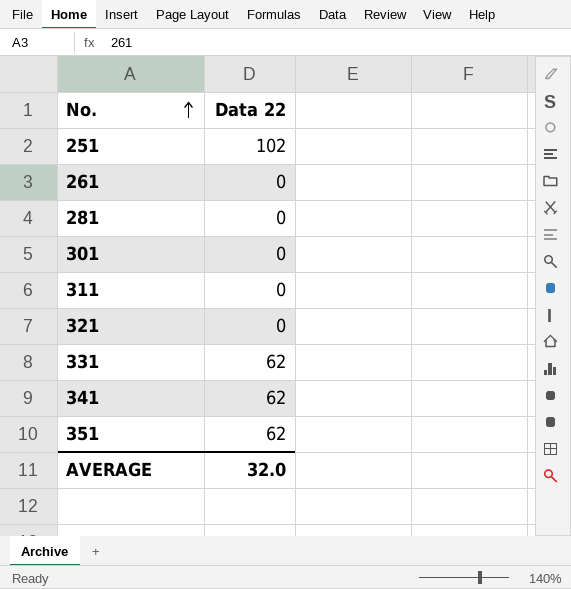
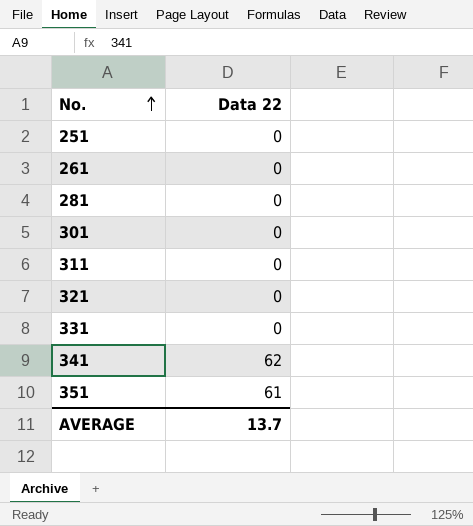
251 | Data 22: 102 -> 0
331 | Data 22: 62 -> 0
351 | Data 22: 62 -> 61
AVERAGE | Data 22: 32.0 -> 13.7

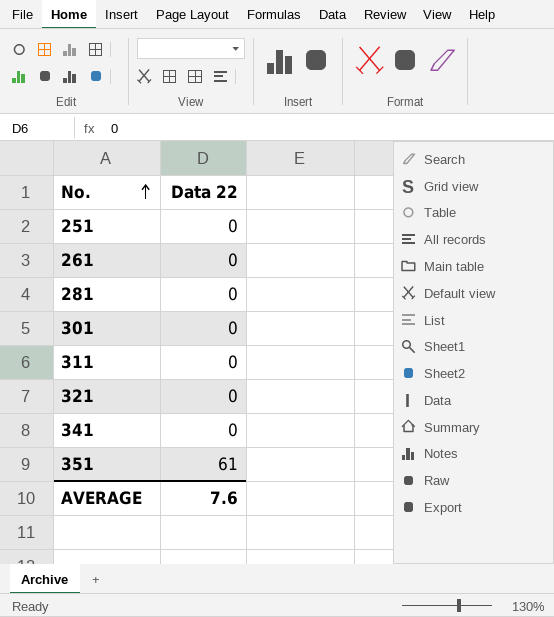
row 331: 0 -> none
341 | Data 22: 62 -> 0
AVERAGE | Data 22: 13.7 -> 7.6

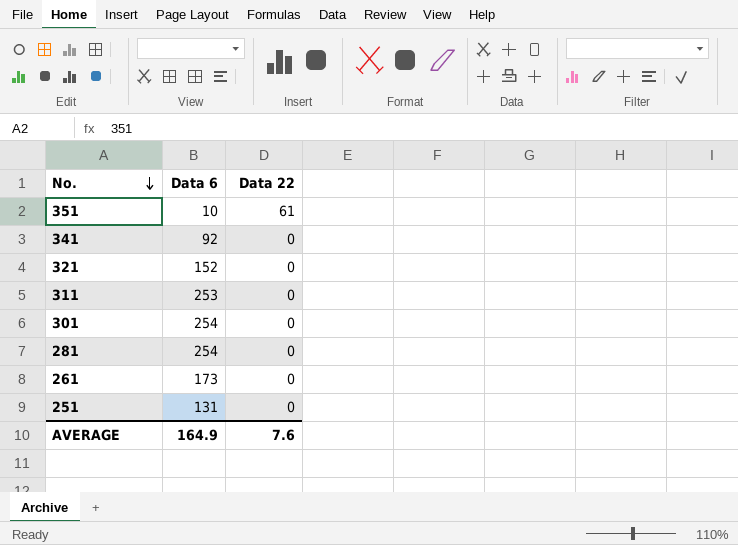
row order: No. ascending -> No. descending
column Data 6 | position: none -> 2

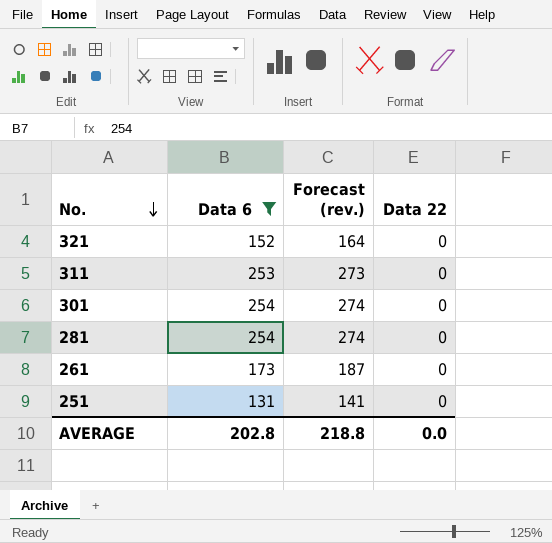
filter: none -> Data 6 >= 131
column Forecast (rev.) | formula: none -> [Data 6] * 1.08
AVERAGE | Data 6: 164.9 -> 202.8
AVERAGE | Data 22: 7.6 -> 0.0

